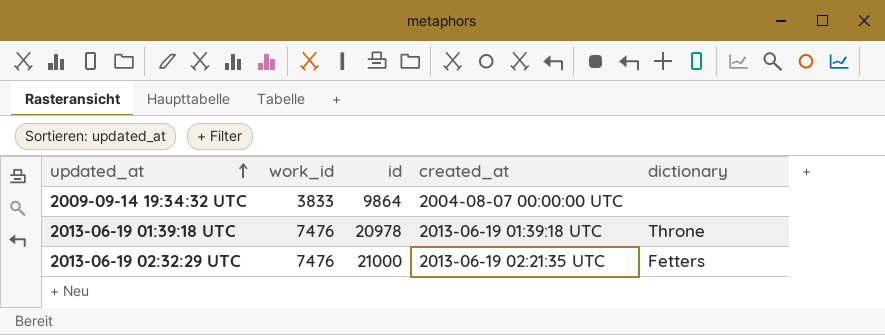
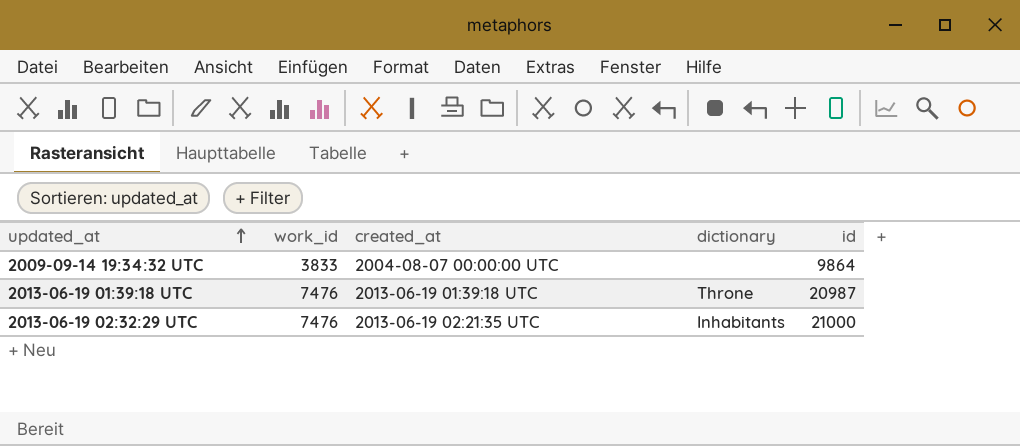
column id | position: 3 -> 5
2013-06-19 01:39:18 UTC | id: 20978 -> 20987
2013-06-19 02:32:29 UTC | dictionary: Fetters -> Inhabitants

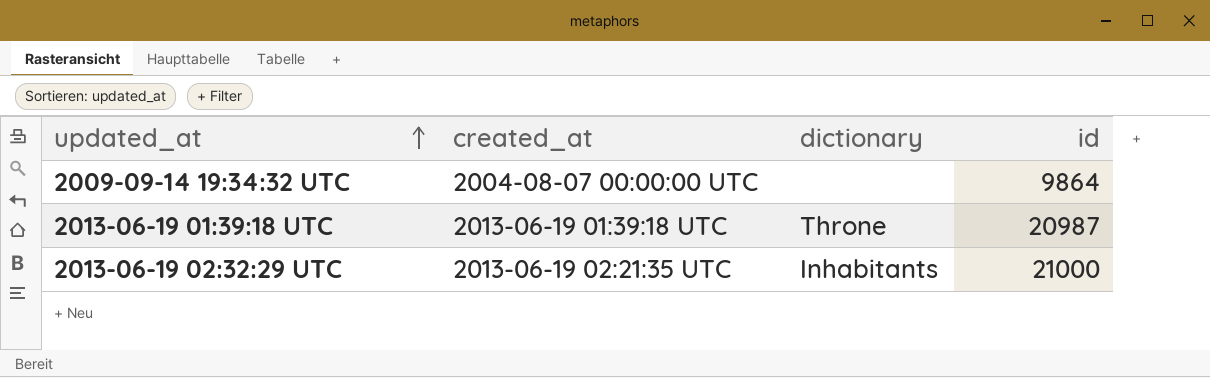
column work_id | position: 2 -> none

